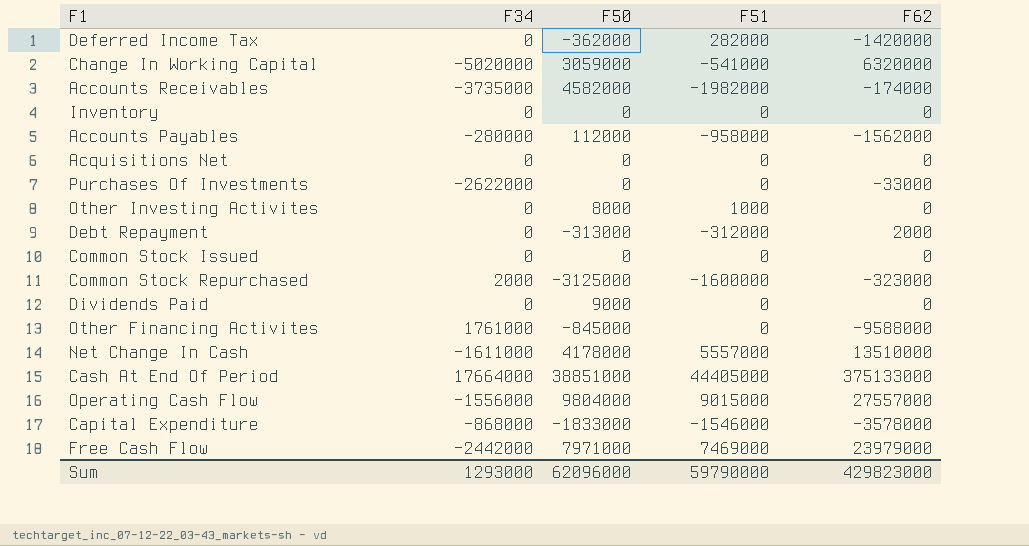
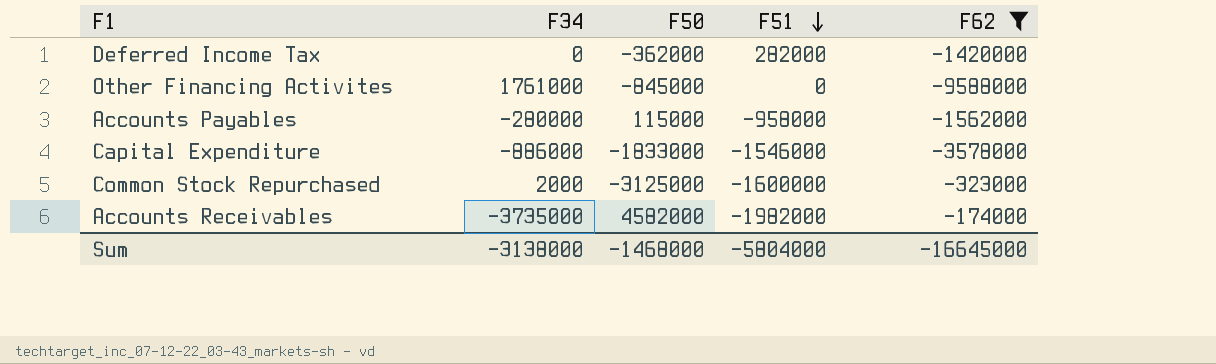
filter: none -> F62 <= -174000
row order: none -> F51 descending
Accounts Payables | F50: 112000 -> 115000
Capital Expenditure | F34: -868000 -> -886000
Sum | F34: 1293000 -> -3138000
Sum | F50: 62096000 -> -1468000
Sum | F51: 59790000 -> -5804000
Sum | F62: 429823000 -> -16645000

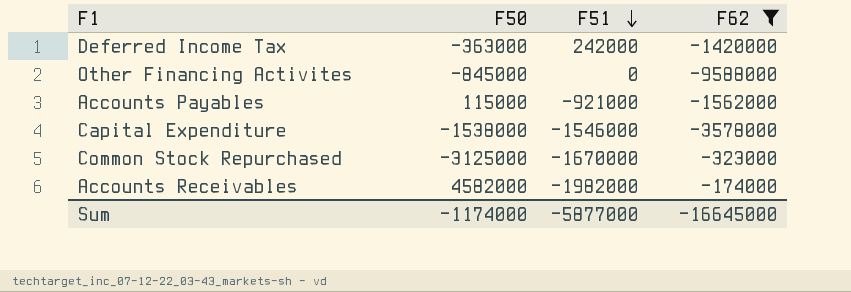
column F34 | position: 2 -> none
Deferred Income Tax | F50: -362000 -> -363000
Deferred Income Tax | F51: 282000 -> 242000
Accounts Payables | F51: -958000 -> -921000
Capital Expenditure | F50: -1833000 -> -1538000
Common Stock Repurchased | F51: -1600000 -> -1670000
Sum | F50: -1468000 -> -1174000
Sum | F51: -5804000 -> -5877000

